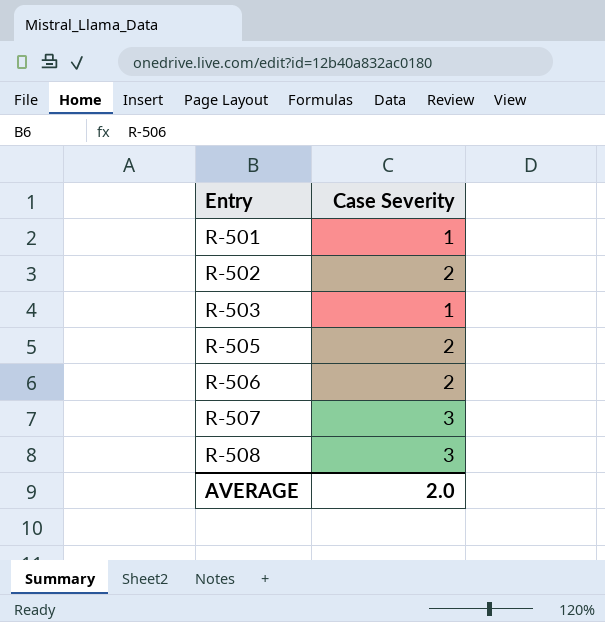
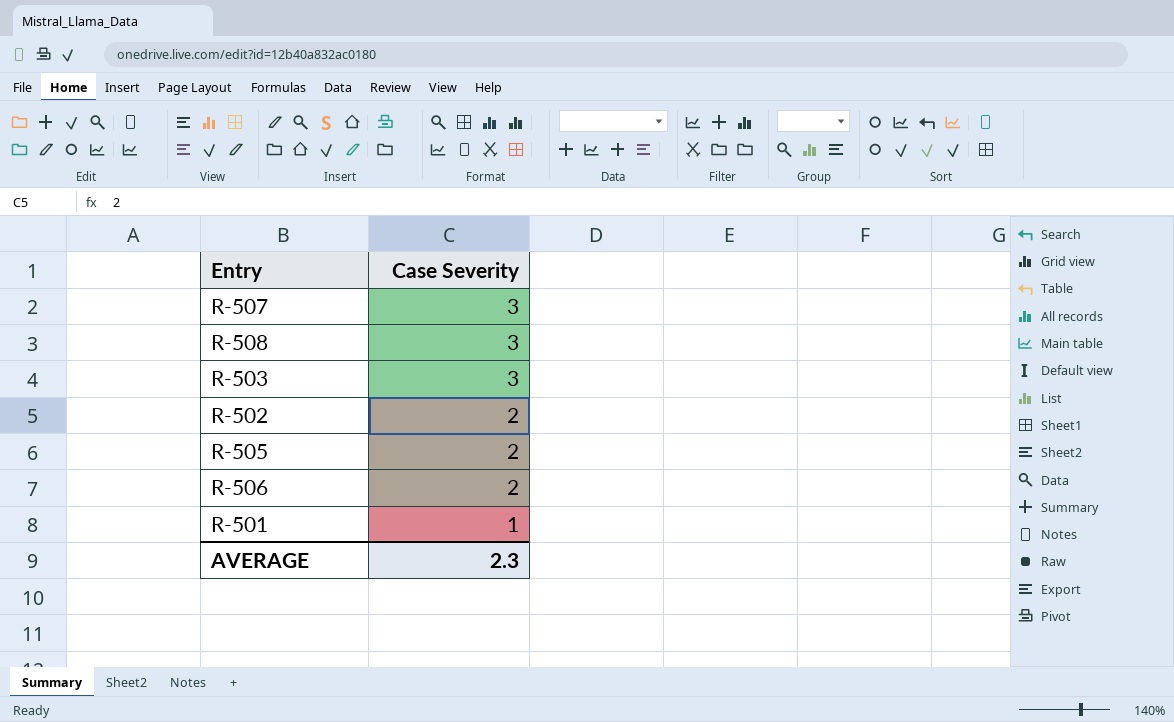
row order: Entry ascending -> Case Severity descending
R-503 | Case Severity: 1 -> 3
AVERAGE | Case Severity: 2.0 -> 2.3

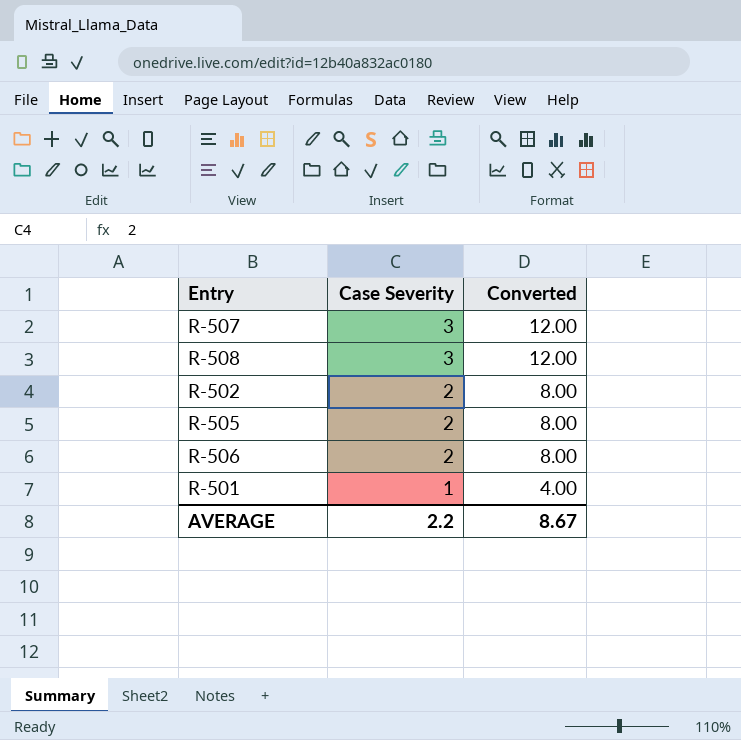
column Converted | formula: none -> [Case Severity] * 4
row R-503: 3 -> none
AVERAGE | Case Severity: 2.3 -> 2.2

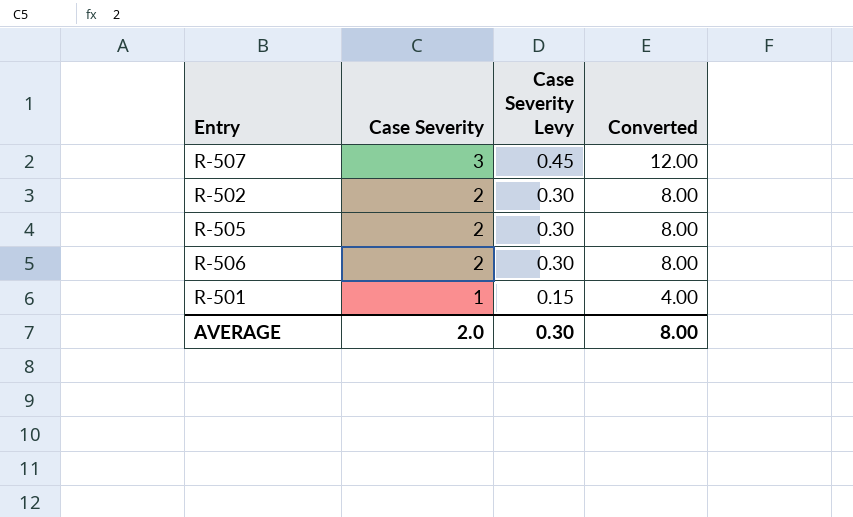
column Case Severity Levy | formula: none -> [Case Severity] * 0.15
row R-508: 3 | 12.00 -> none
AVERAGE | Case Severity: 2.2 -> 2.0
AVERAGE | Converted: 8.67 -> 8.00

